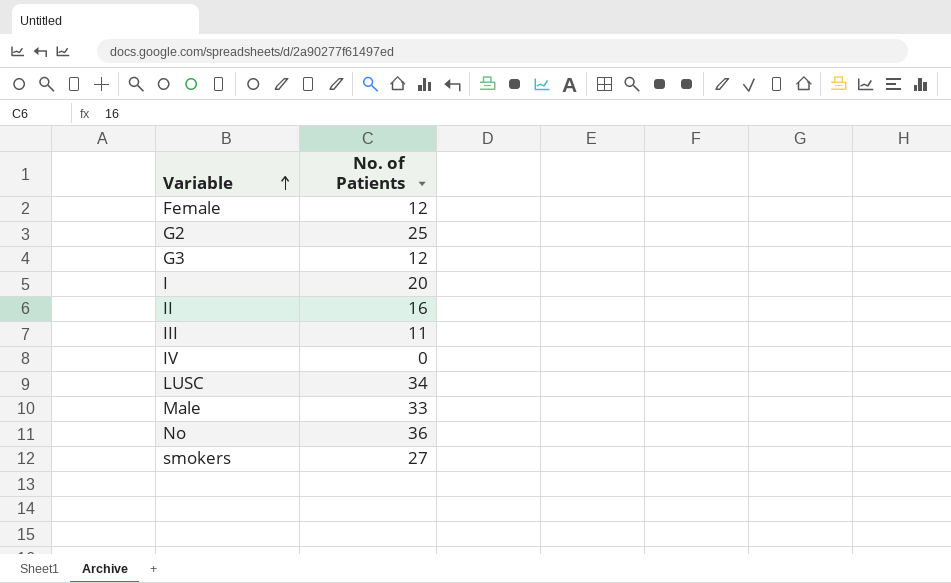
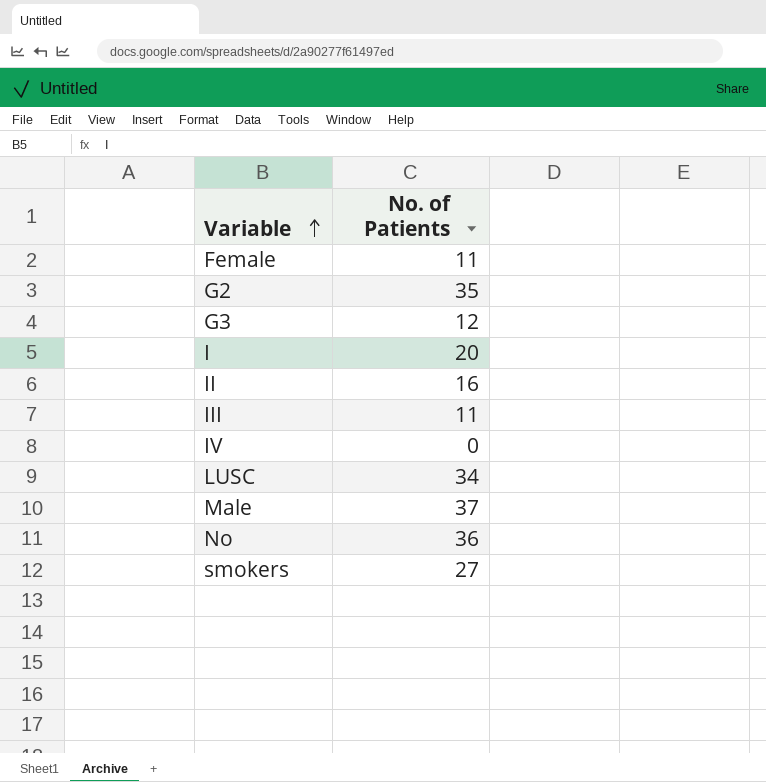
Female | No. of Patients: 12 -> 11
G2 | No. of Patients: 25 -> 35
Male | No. of Patients: 33 -> 37

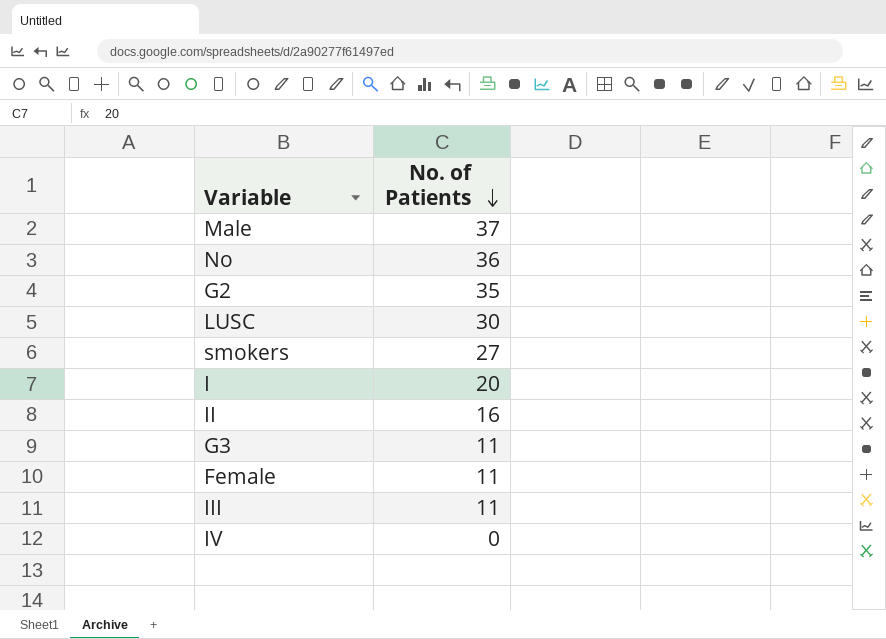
row order: Variable ascending -> No. of Patients descending
LUSC | No. of Patients: 34 -> 30
G3 | No. of Patients: 12 -> 11

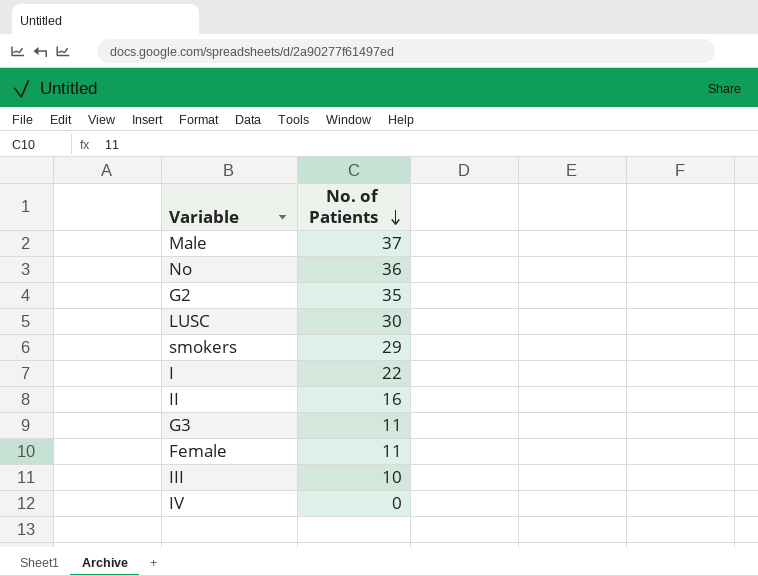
smokers | No. of Patients: 27 -> 29
I | No. of Patients: 20 -> 22
III | No. of Patients: 11 -> 10

